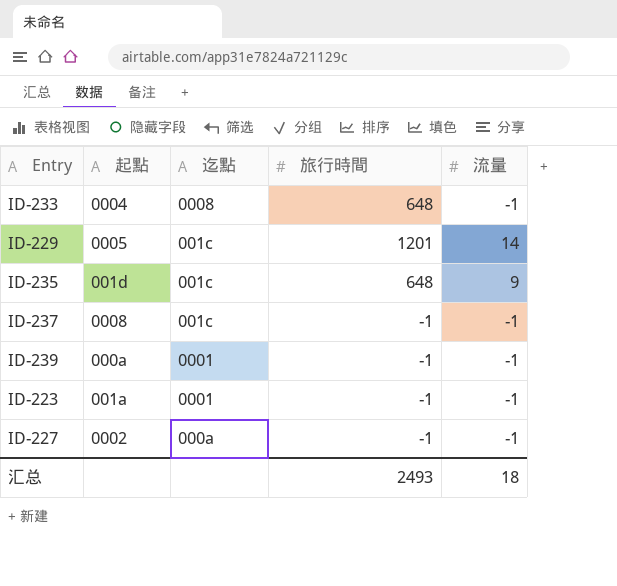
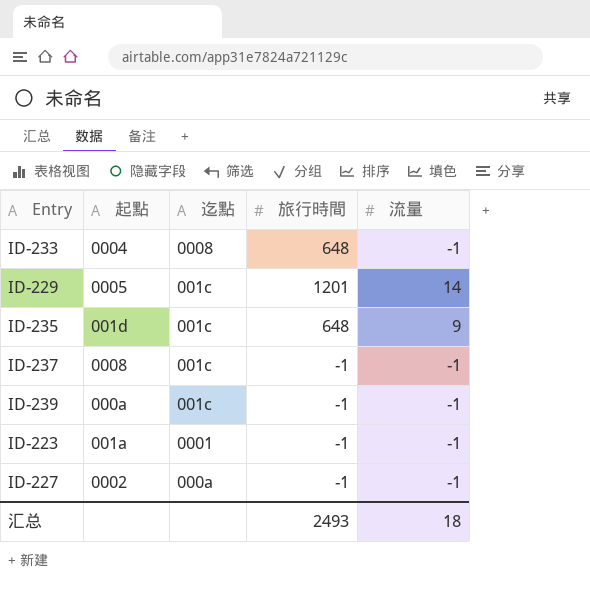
ID-239 | 迄點: 0001 -> 001c

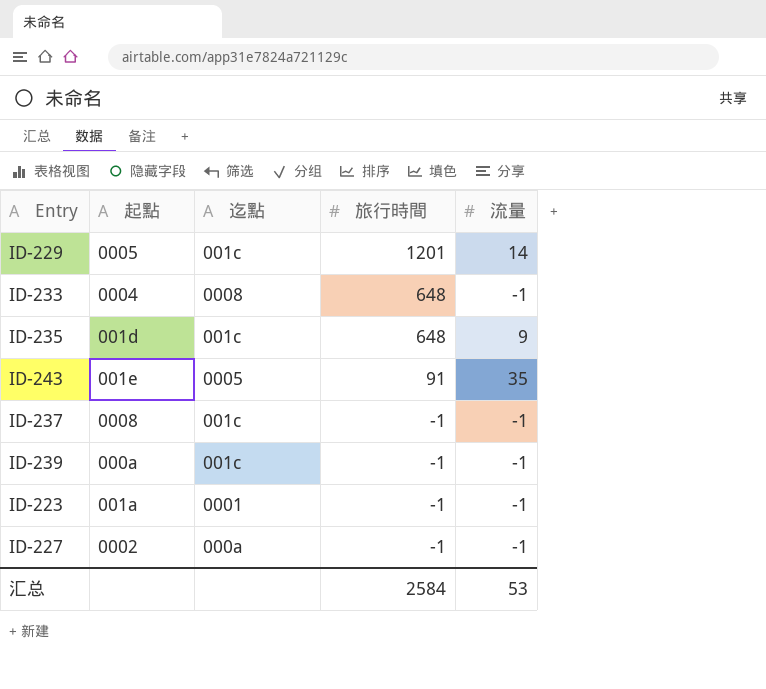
row order: 迄點 descending -> 旅行時間 descending
row ID-243: none -> 001e | 0005 | 91 | 35
汇总 | 旅行時間: 2493 -> 2584
汇总 | 流量: 18 -> 53

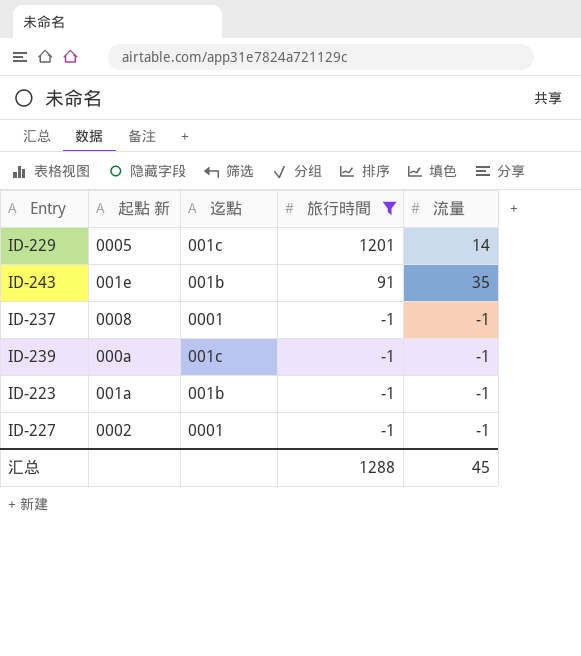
filter: none -> 旅行時間 != 648
column name: 起點 -> 起點 新
ID-243 | 迄點: 0005 -> 001b
ID-237 | 迄點: 001c -> 0001
ID-223 | 迄點: 0001 -> 001b
ID-227 | 迄點: 000a -> 0001
汇总 | 旅行時間: 2584 -> 1288
汇总 | 流量: 53 -> 45

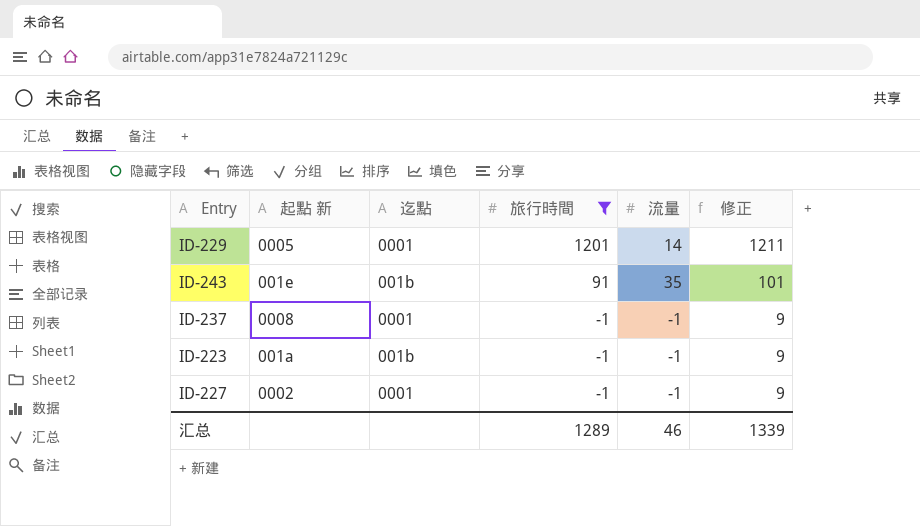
column 修正 | formula: none -> [旅行時間] + 10
row ID-239: 000a | 001c | -1 | -1 -> none
ID-229 | 迄點: 001c -> 0001
汇总 | 旅行時間: 1288 -> 1289
汇总 | 流量: 45 -> 46

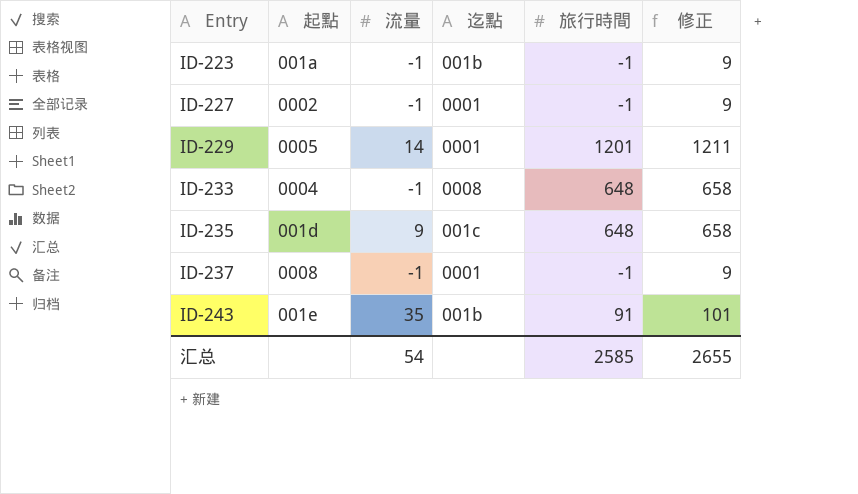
filter: 旅行時間 != 648 -> none
row order: 旅行時間 descending -> Entry ascending
column name: 起點 新 -> 起點
column 流量 | position: 5 -> 3
汇总 | 流量: 46 -> 54
汇总 | 旅行時間: 1289 -> 2585
汇总 | 修正: 1339 -> 2655

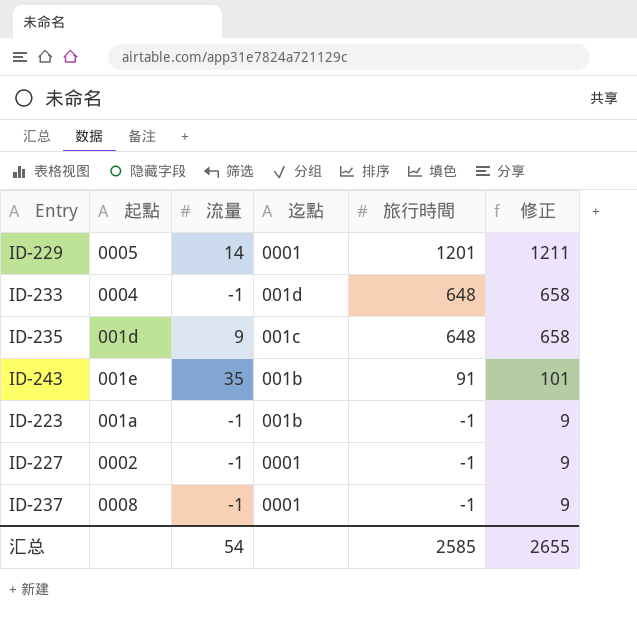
row order: Entry ascending -> 旅行時間 descending
ID-233 | 迄點: 0008 -> 001d

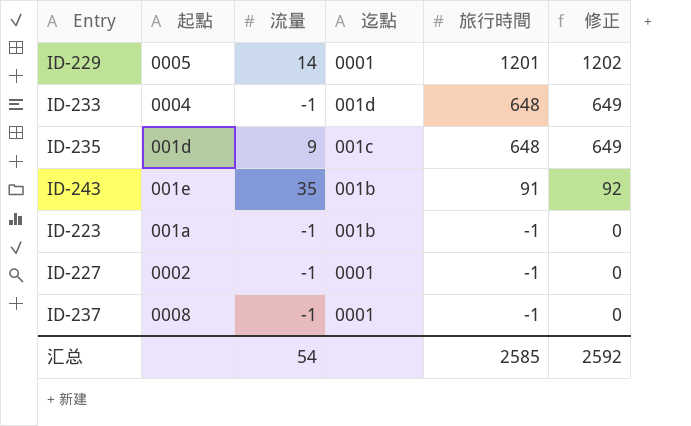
column 修正 | formula: [旅行時間] + 10 -> [旅行時間] + 1
汇总 | 修正: 2655 -> 2592

